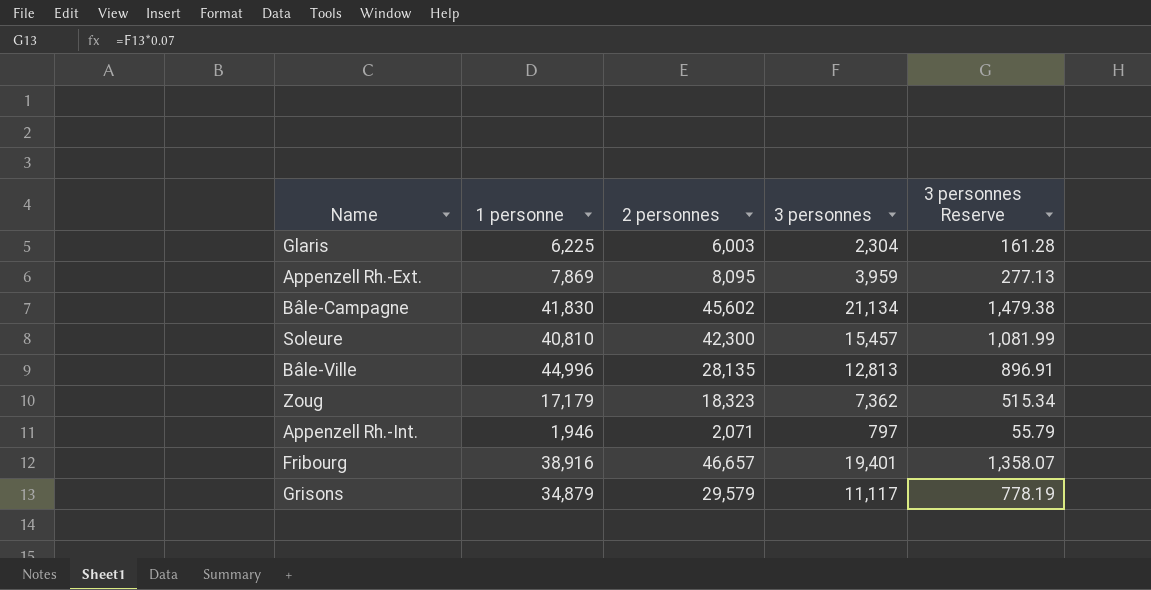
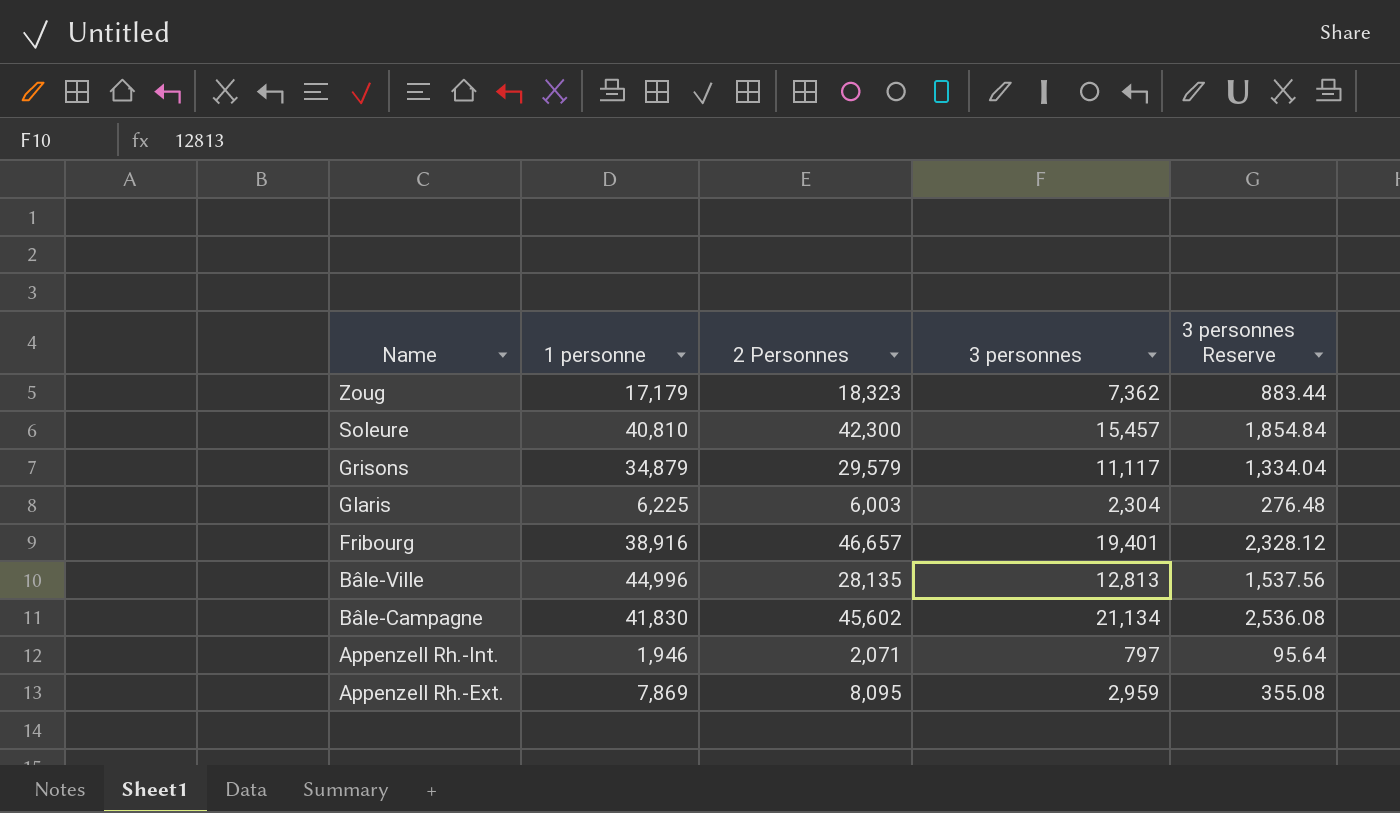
row order: none -> Name descending
column name: 2 personnes -> 2 Personnes
column 3 personnes Reserve | formula: [3 personnes] * 0.07 -> [3 personnes] * 0.12
Appenzell Rh.-Ext. | 3 personnes: 3,959 -> 2,959

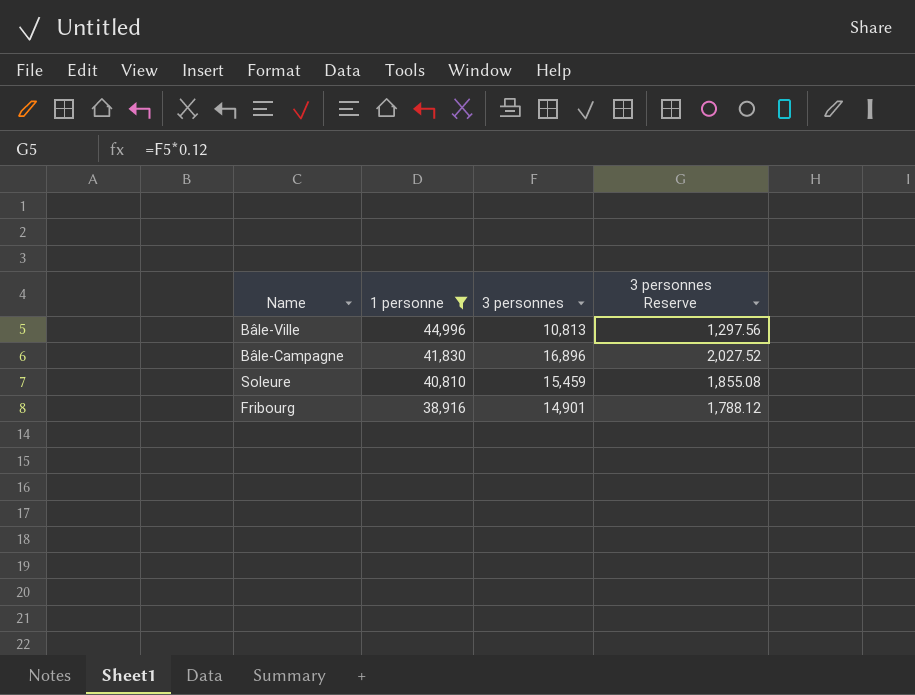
filter: none -> 1 personne >= 38,916
row order: Name descending -> 1 personne descending
column 2 Personnes | position: 3 -> none
Bâle-Ville | 3 personnes: 12,813 -> 10,813
Bâle-Ville | 3 personnes Reserve: 1,537.56 -> 1,297.56
Bâle-Campagne | 3 personnes: 21,134 -> 16,896
Bâle-Campagne | 3 personnes Reserve: 2,536.08 -> 2,027.52
Soleure | 3 personnes: 15,457 -> 15,459
Soleure | 3 personnes Reserve: 1,854.84 -> 1,855.08
Fribourg | 3 personnes: 19,401 -> 14,901
Fribourg | 3 personnes Reserve: 2,328.12 -> 1,788.12

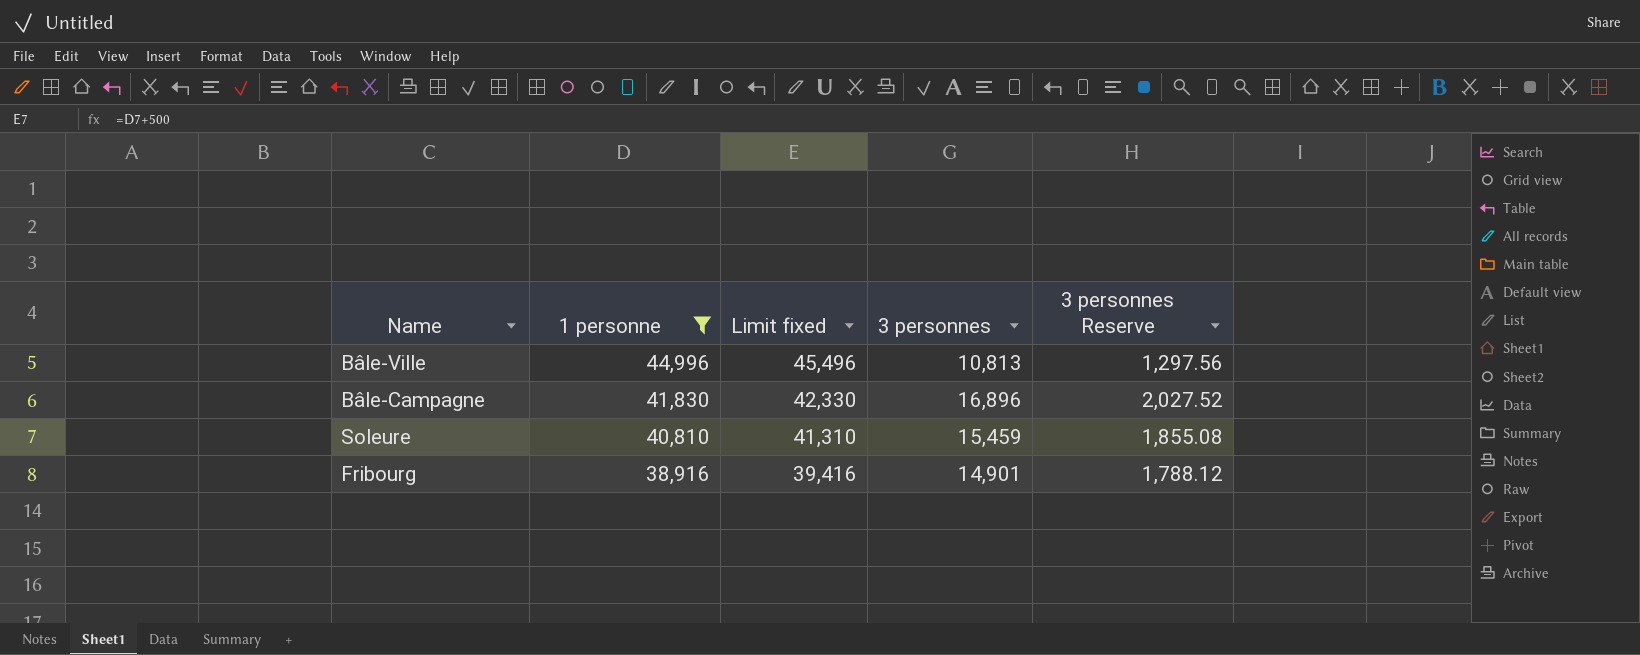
column Limit fixed | formula: none -> [1 personne] + 500

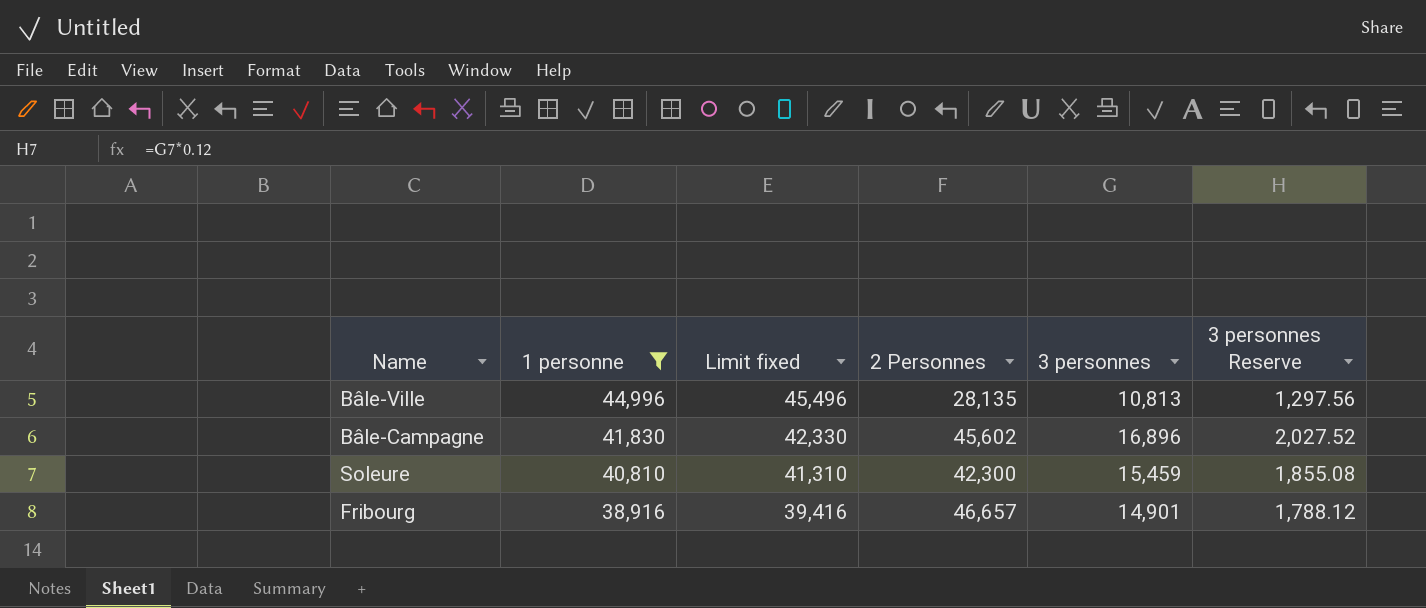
column 2 Personnes | position: none -> 4

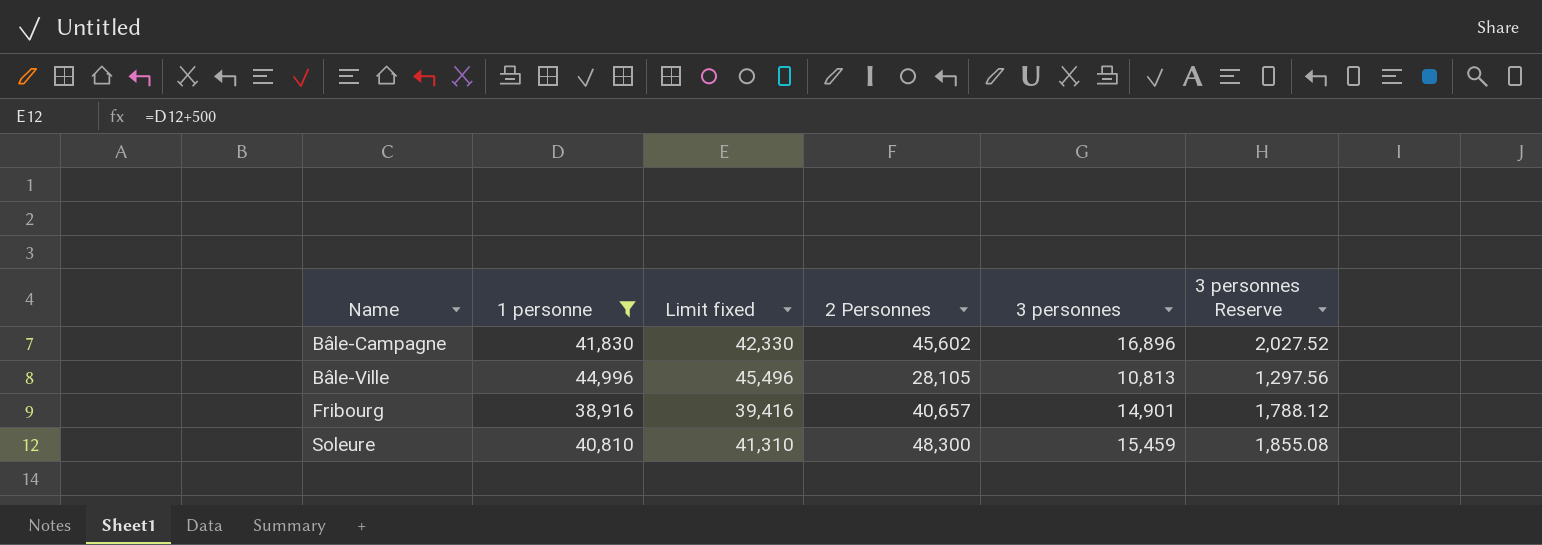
row order: 1 personne descending -> Name ascending
Bâle-Ville | 2 Personnes: 28,135 -> 28,105
Fribourg | 2 Personnes: 46,657 -> 40,657
Soleure | 2 Personnes: 42,300 -> 48,300

